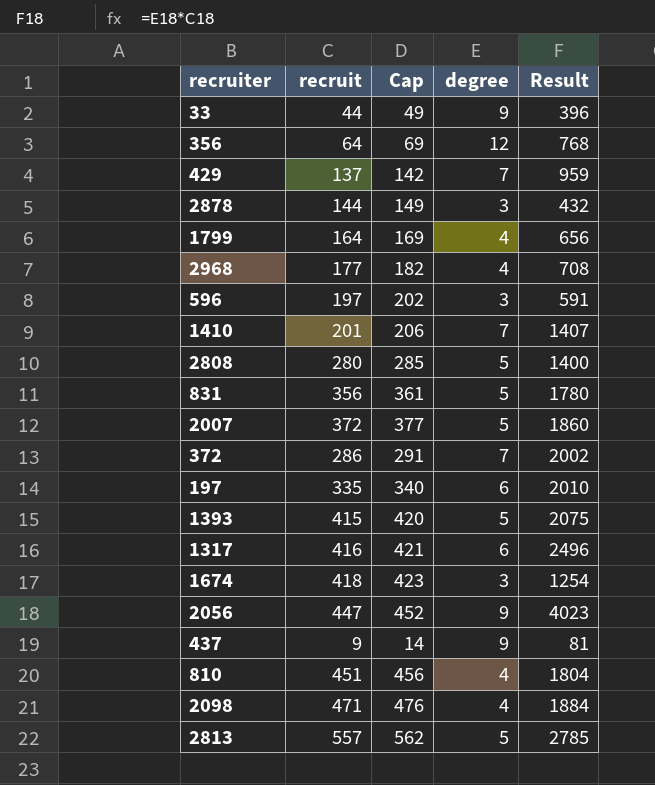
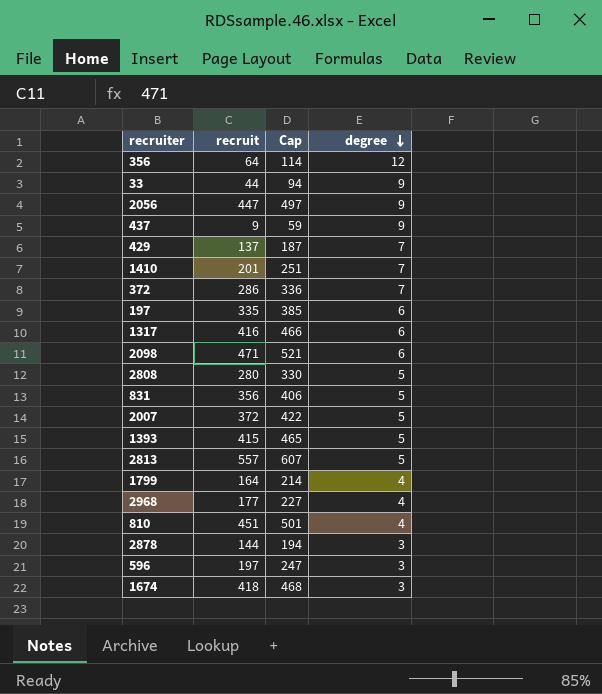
row order: none -> degree descending
column Result | formula: [recruit] * [degree] -> none
column Cap | formula: [recruit] + 5 -> [recruit] + 50
2098 | degree: 4 -> 6

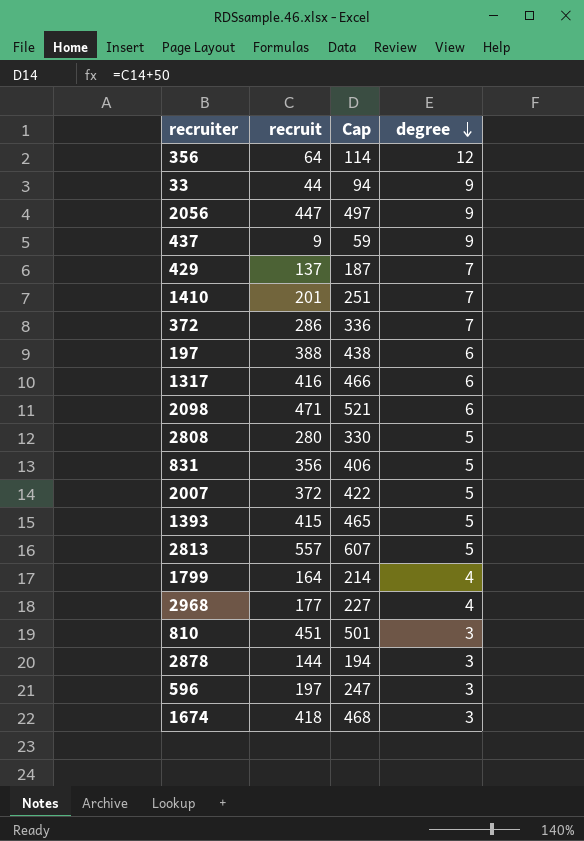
197 | recruit: 335 -> 388
197 | Cap: 385 -> 438
810 | degree: 4 -> 3

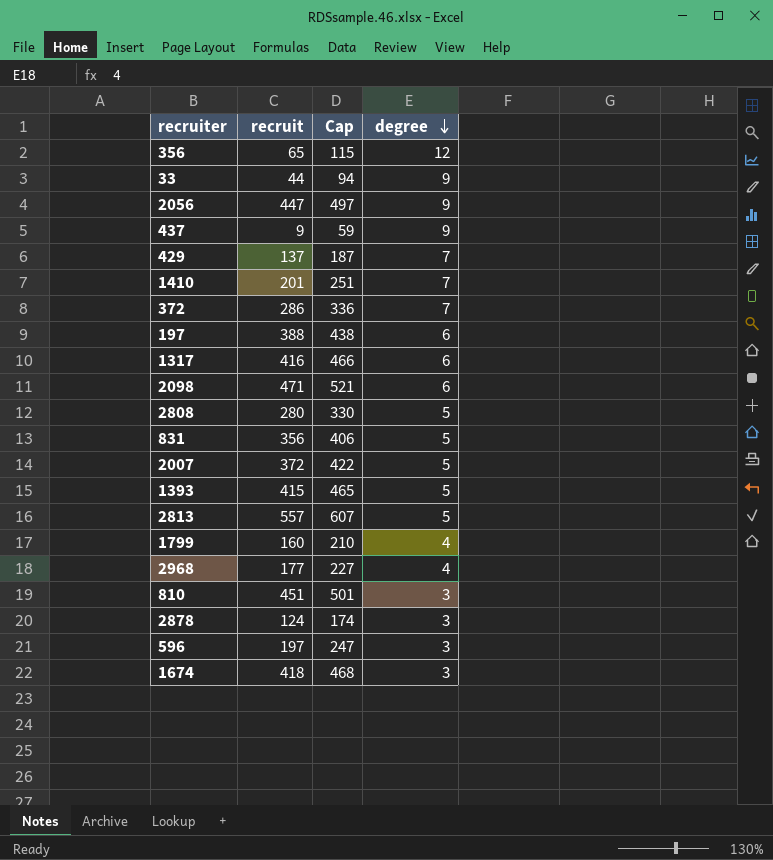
356 | recruit: 64 -> 65
356 | Cap: 114 -> 115
1799 | recruit: 164 -> 160
1799 | Cap: 214 -> 210
2878 | recruit: 144 -> 124
2878 | Cap: 194 -> 174

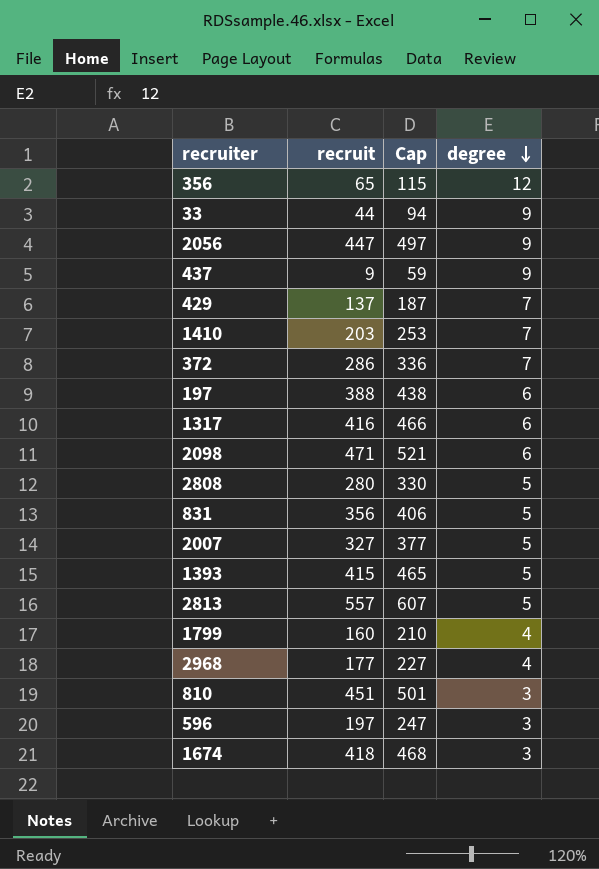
row 2878: 124 | 174 | 3 -> none
1410 | recruit: 201 -> 203
1410 | Cap: 251 -> 253
2007 | recruit: 372 -> 327
2007 | Cap: 422 -> 377

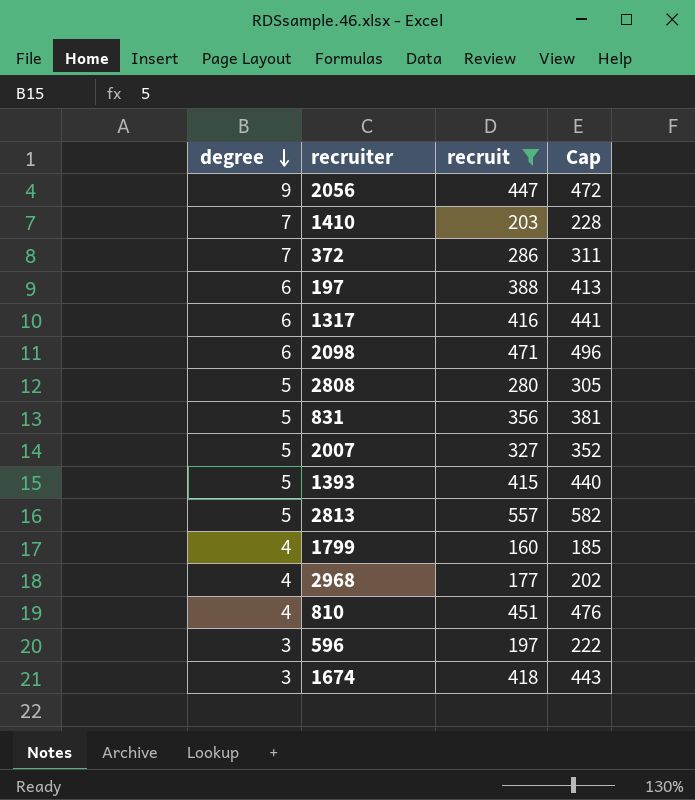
filter: none -> recruit >= 160
column degree | position: 4 -> 1
column Cap | formula: [recruit] + 50 -> [recruit] + 25
810 | degree: 3 -> 4

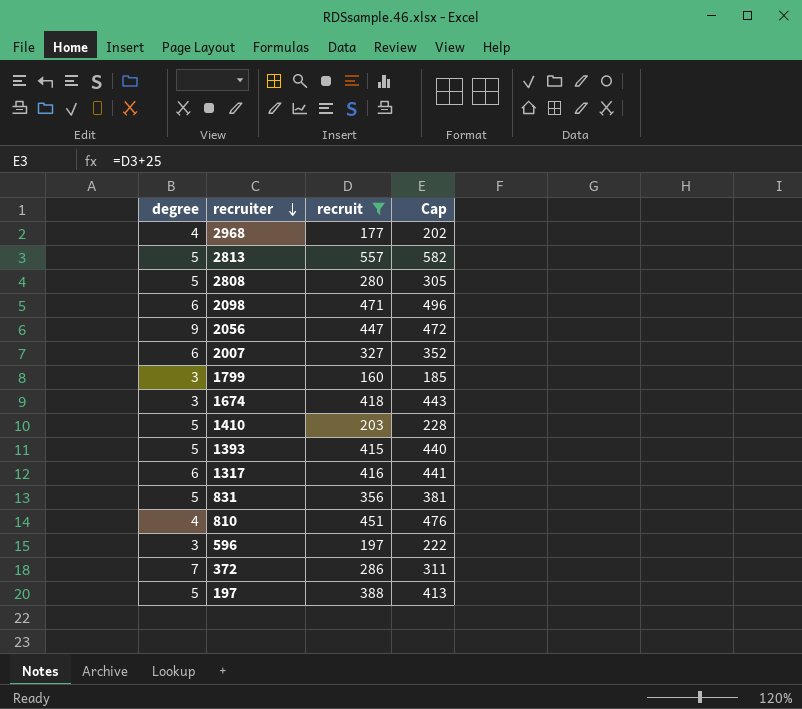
row order: degree descending -> recruiter descending
2007 | degree: 5 -> 6
1799 | degree: 4 -> 3
1410 | degree: 7 -> 5
197 | degree: 6 -> 5

